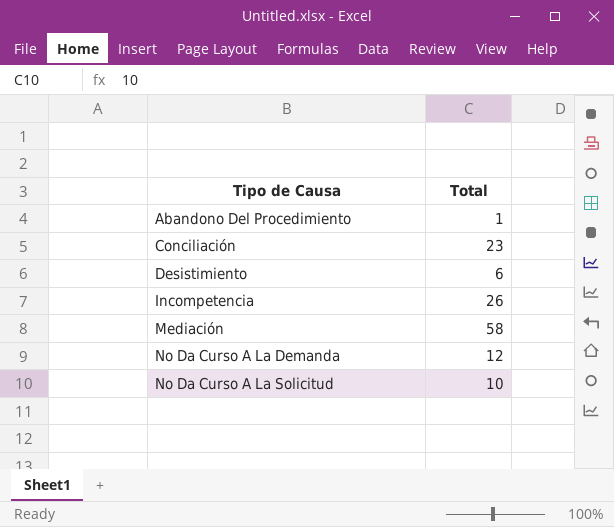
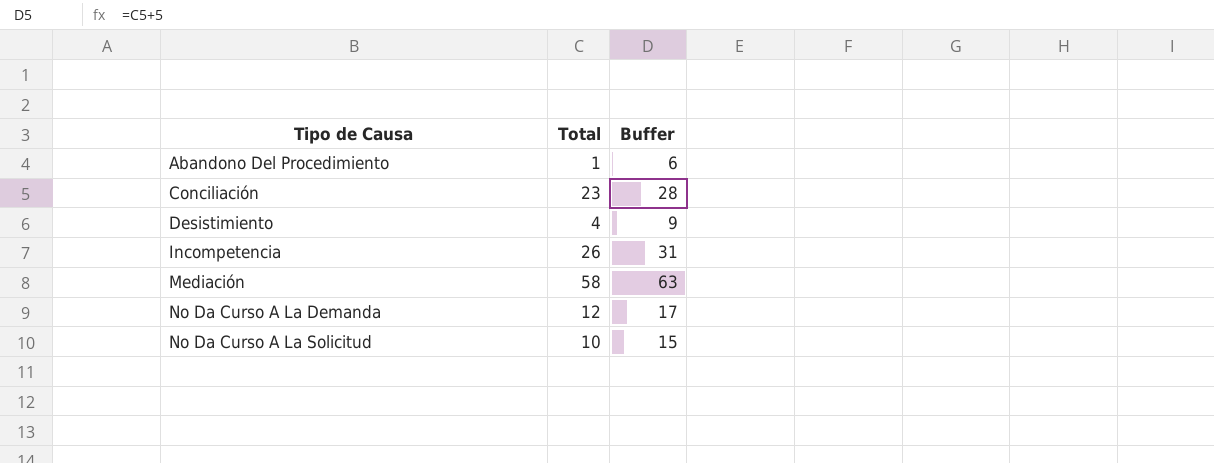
column Buffer | formula: none -> [Total] + 5
Desistimiento | Total: 6 -> 4

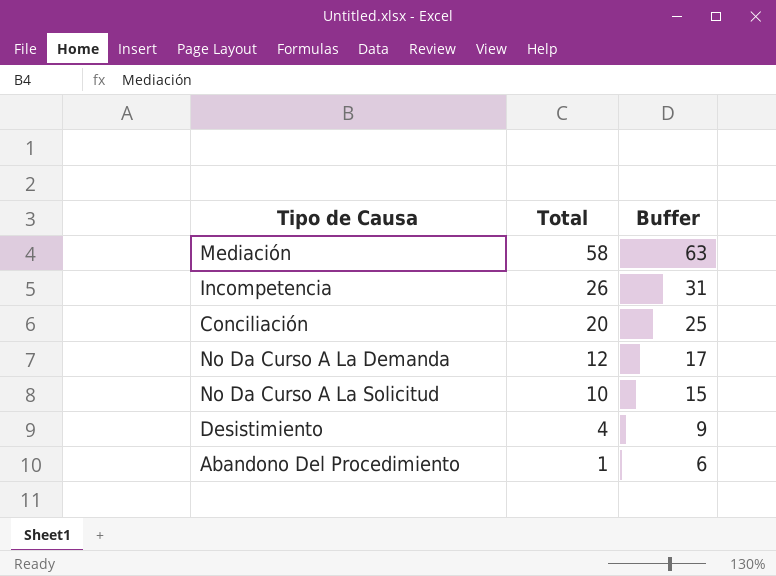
row order: Tipo de Causa ascending -> Total descending
Conciliación | Total: 23 -> 20
Conciliación | Buffer: 28 -> 25

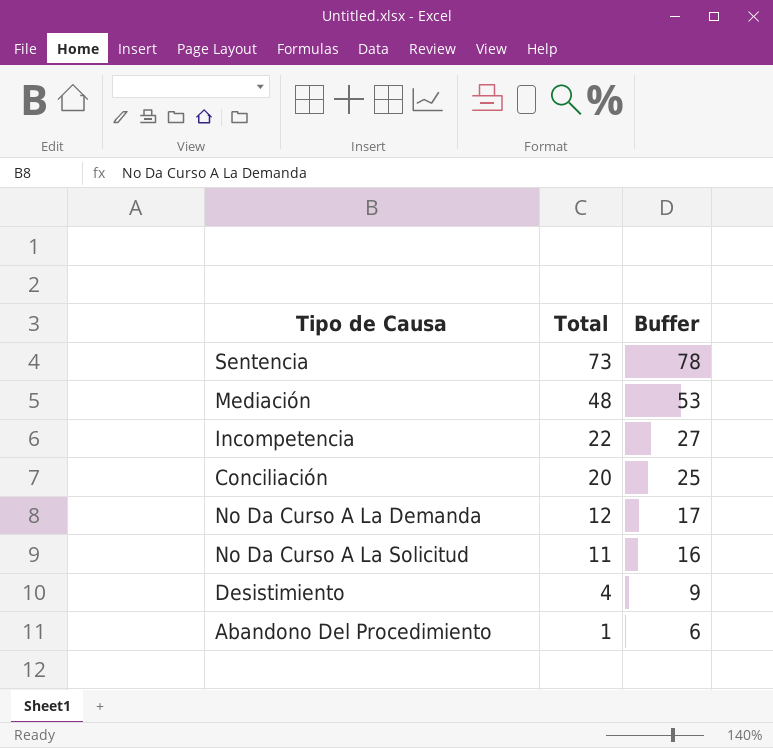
row Sentencia: none -> 73 | 78
Mediación | Total: 58 -> 48
Mediación | Buffer: 63 -> 53
Incompetencia | Total: 26 -> 22
Incompetencia | Buffer: 31 -> 27
No Da Curso A La Solicitud | Total: 10 -> 11
No Da Curso A La Solicitud | Buffer: 15 -> 16

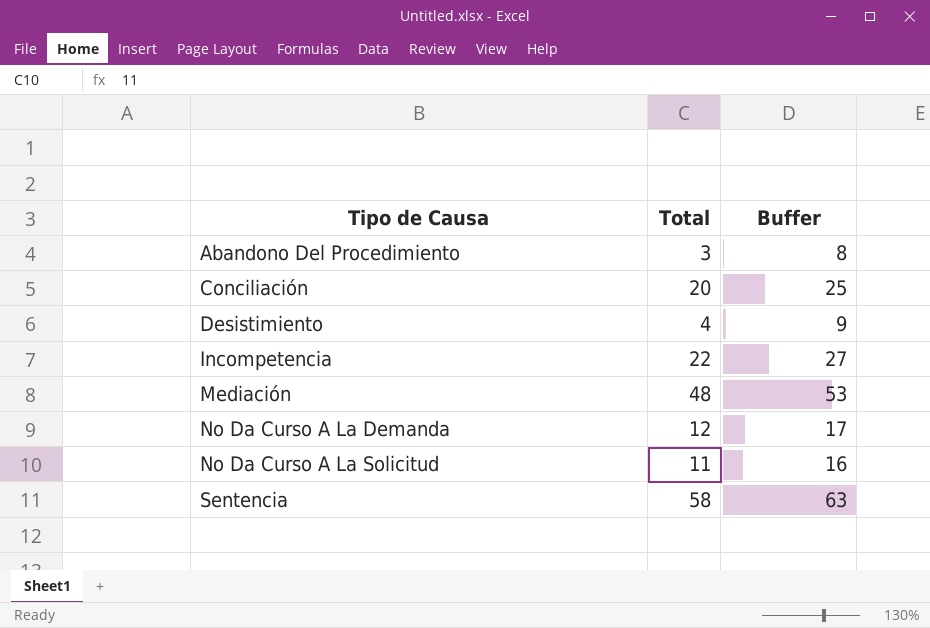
row order: Total descending -> Tipo de Causa ascending
Abandono Del Procedimiento | Total: 1 -> 3
Abandono Del Procedimiento | Buffer: 6 -> 8
Sentencia | Total: 73 -> 58
Sentencia | Buffer: 78 -> 63

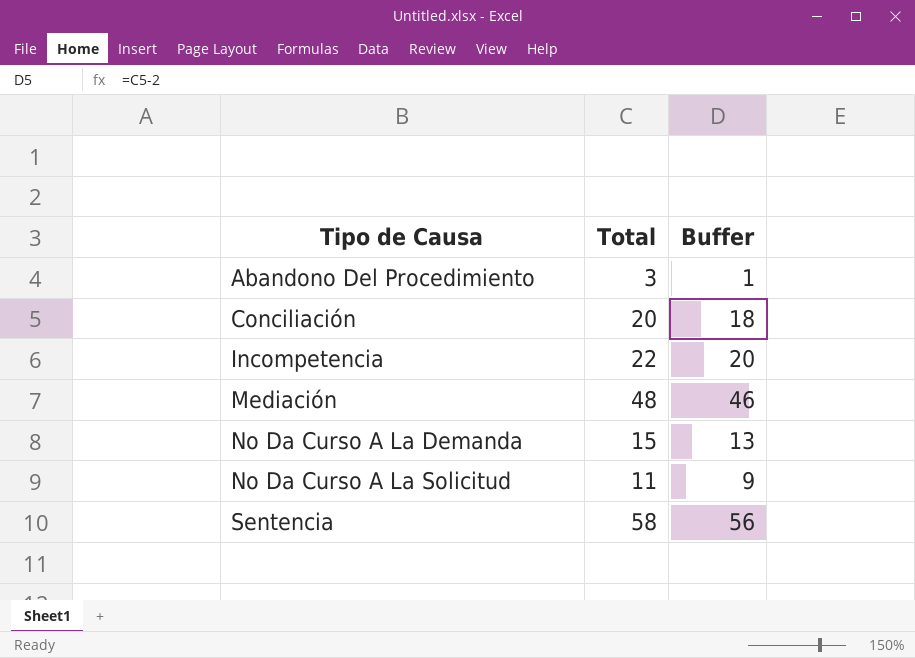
column Buffer | formula: [Total] + 5 -> [Total] - 2
row Desistimiento: 4 | 9 -> none
No Da Curso A La Demanda | Total: 12 -> 15

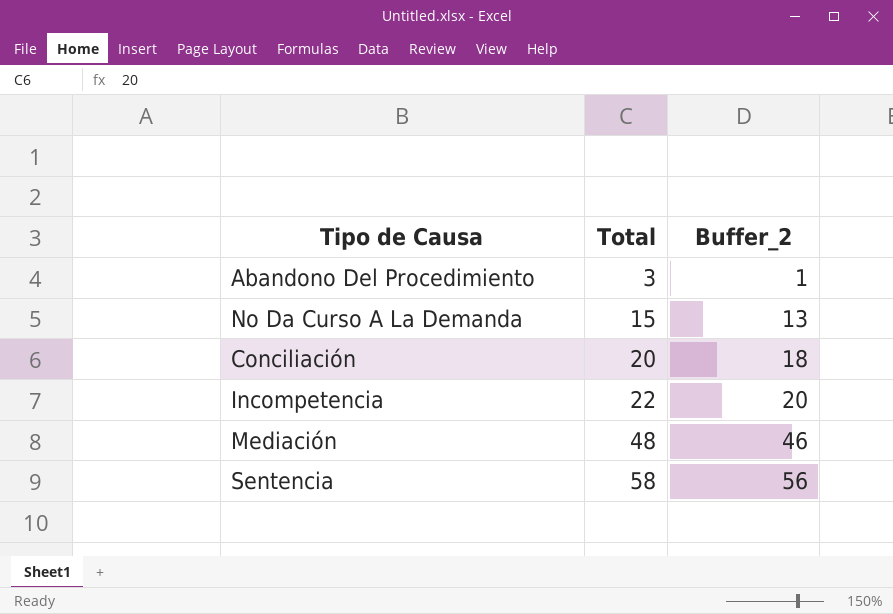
row order: Tipo de Causa ascending -> Total ascending
column name: Buffer -> Buffer_2
row No Da Curso A La Solicitud: 11 | 9 -> none

